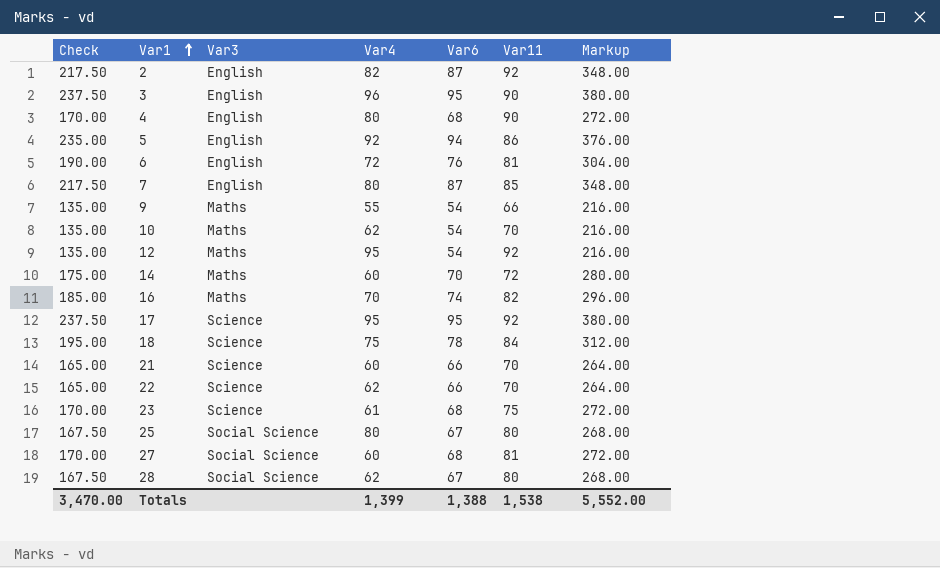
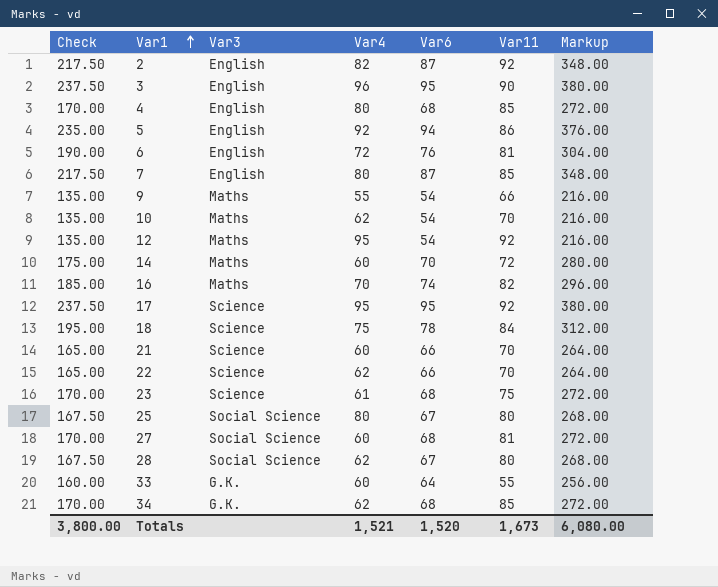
4 | Var11: 90 -> 85
row 33: none -> 160.00 | G.K. | 60 | 64 | 55 | 256.00
row 34: none -> 170.00 | G.K. | 62 | 68 | 85 | 272.00
Totals | Check: 3,470.00 -> 3,800.00
Totals | Var4: 1,399 -> 1,521
Totals | Var6: 1,388 -> 1,520
Totals | Var11: 1,538 -> 1,673
Totals | Markup: 5,552.00 -> 6,080.00

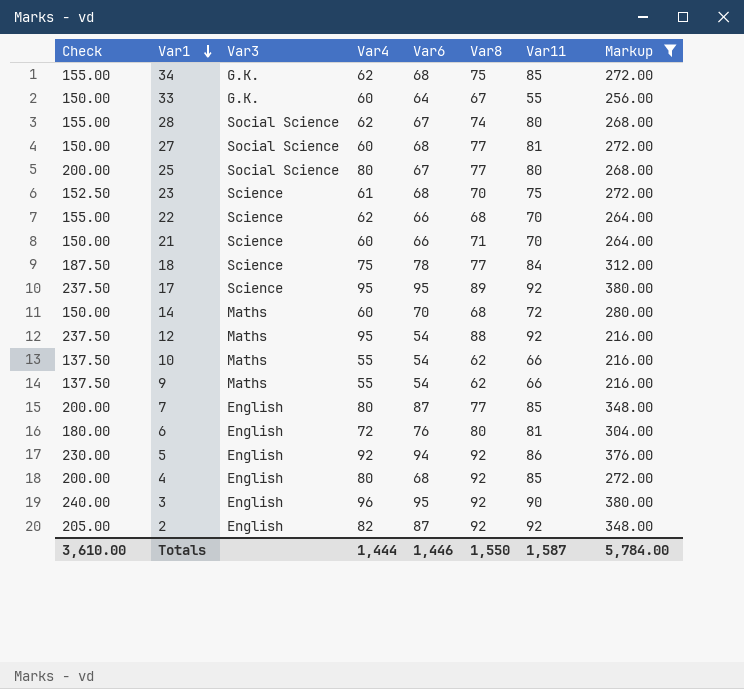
filter: none -> Markup != 296.00
row order: Var1 ascending -> Var1 descending
column Check | formula: [Var6] * 2.5 -> [Var4] * 2.5
column Var8 | position: none -> 6
10 | Var4: 62 -> 55
10 | Var11: 70 -> 66
Totals | Check: 3,800.00 -> 3,610.00
Totals | Var4: 1,521 -> 1,444
Totals | Var6: 1,520 -> 1,446
Totals | Var11: 1,673 -> 1,587
Totals | Markup: 6,080.00 -> 5,784.00

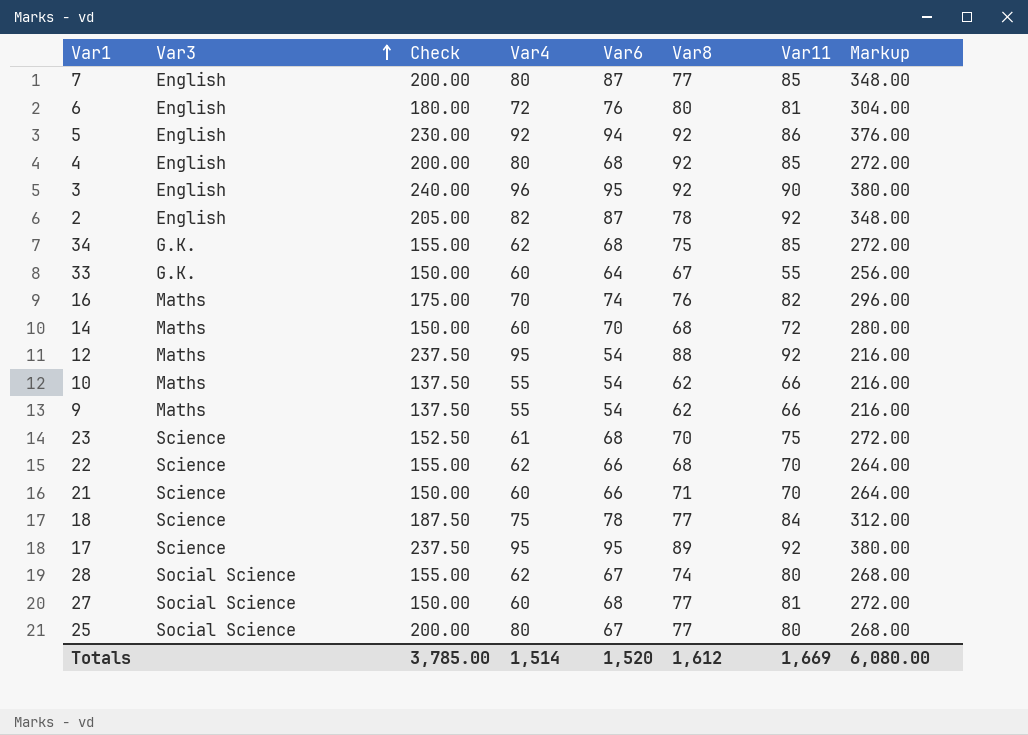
filter: Markup != 296.00 -> none
row order: Var1 descending -> Var3 ascending
column Check | position: 1 -> 3
2 | Var8: 92 -> 78
Totals | Check: 3,610.00 -> 3,785.00
Totals | Var4: 1,444 -> 1,514
Totals | Var6: 1,446 -> 1,520
Totals | Var8: 1,550 -> 1,612
Totals | Var11: 1,587 -> 1,669
Totals | Markup: 5,784.00 -> 6,080.00

